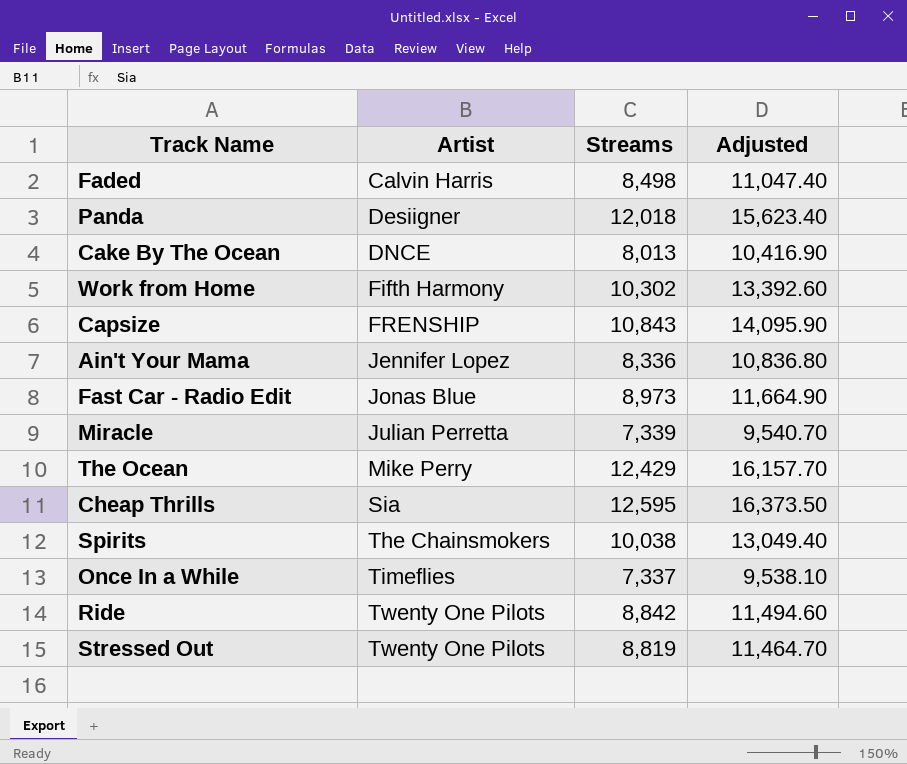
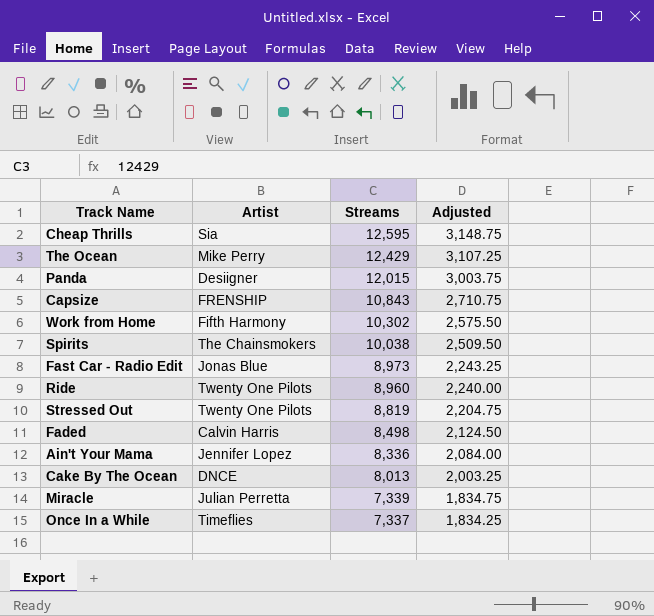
row order: Artist ascending -> Streams descending
column Adjusted | formula: [Streams] * 1.3 -> [Streams] * 0.25
Panda | Streams: 12,018 -> 12,015
Ride | Streams: 8,842 -> 8,960

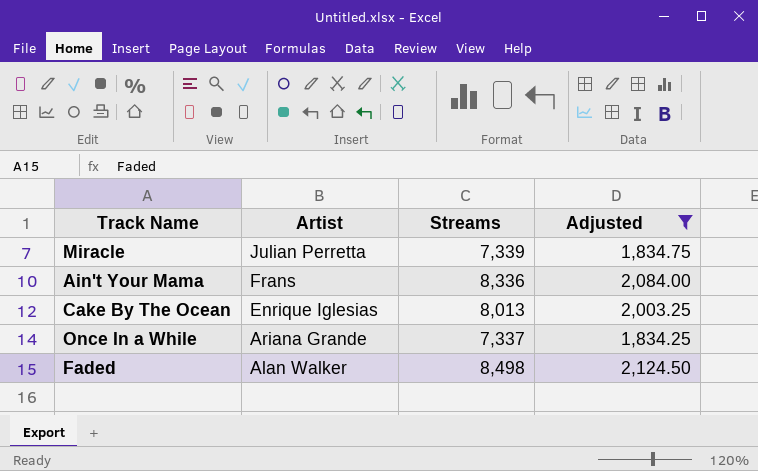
filter: none -> Adjusted <= 2,124.50
row order: Streams descending -> Artist descending
Ain't Your Mama | Artist: Jennifer Lopez -> Frans
Cake By The Ocean | Artist: DNCE -> Enrique Iglesias
Once In a While | Artist: Timeflies -> Ariana Grande
Faded | Artist: Calvin Harris -> Alan Walker

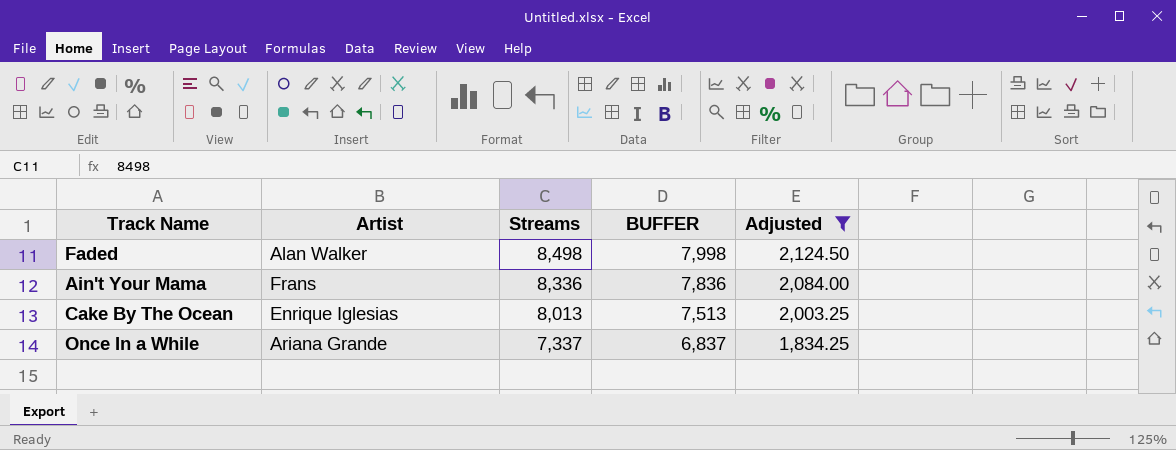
row order: Artist descending -> Streams descending
column BUFFER | formula: none -> [Streams] - 500
row Miracle: Julian Perretta | 7,339 | 1,834.75 -> none

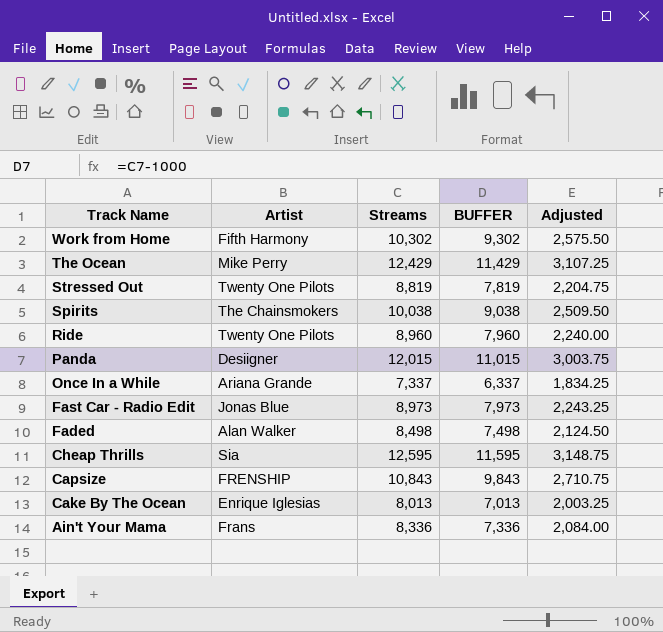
filter: Adjusted <= 2,124.50 -> none
row order: Streams descending -> Track Name descending
column BUFFER | formula: [Streams] - 500 -> [Streams] - 1000

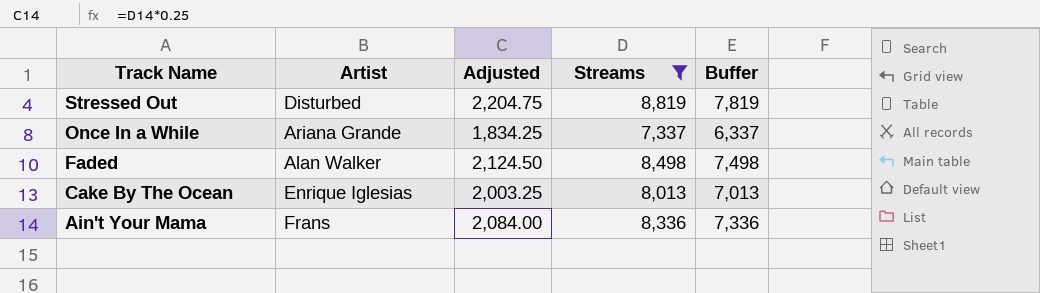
filter: none -> Streams <= 8,819
column Adjusted | position: 5 -> 3
column name: BUFFER -> Buffer
Stressed Out | Artist: Twenty One Pilots -> Disturbed

